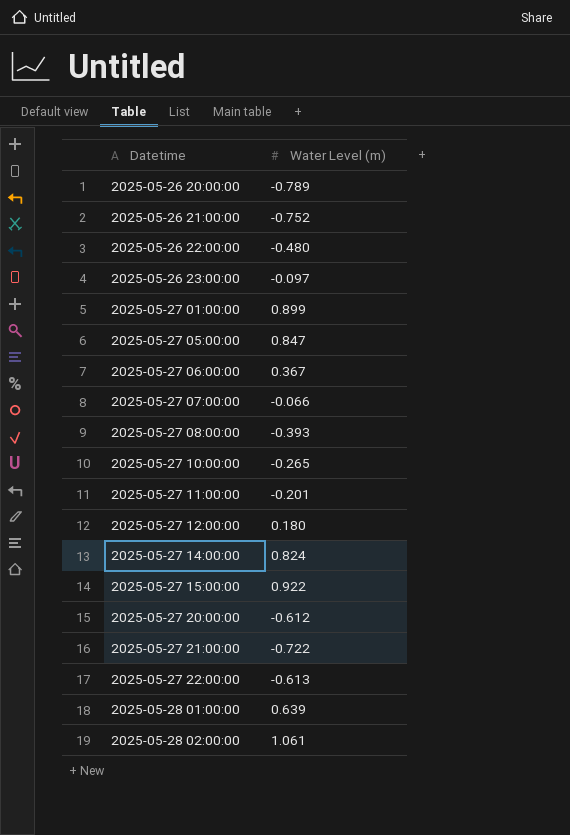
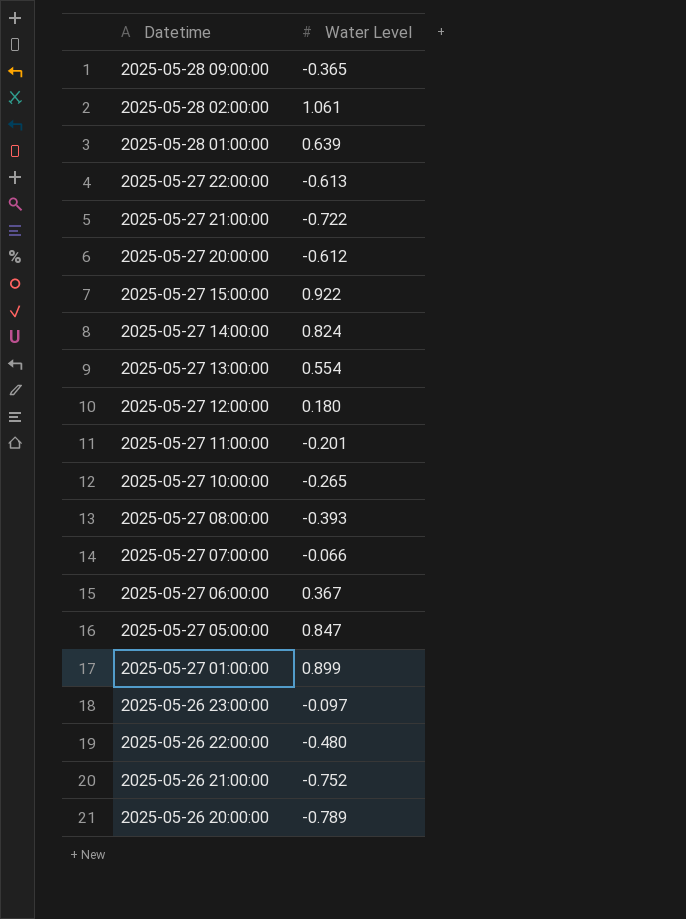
row order: Datetime ascending -> Datetime descending
column name: Water Level (m) -> Water Level
row 2025-05-28 09:00:00: none -> -0.365
row 2025-05-27 13:00:00: none -> 0.554

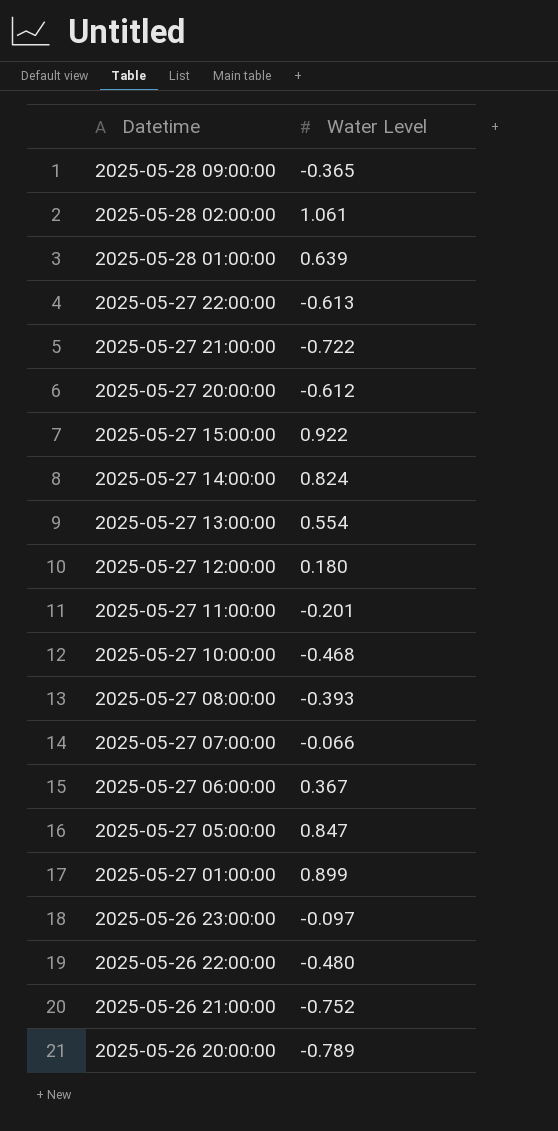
2025-05-27 10:00:00 | Water Level: -0.265 -> -0.468

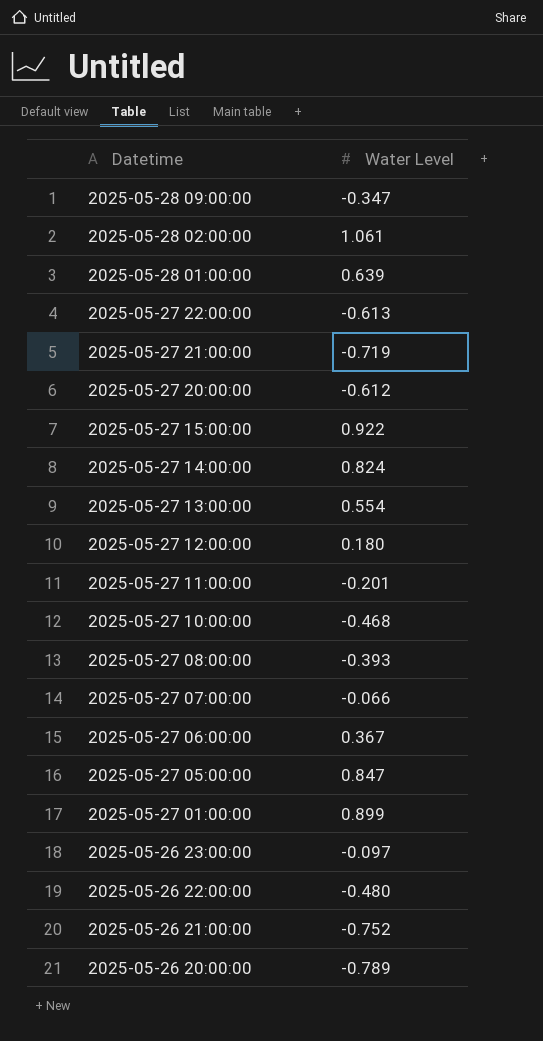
2025-05-28 09:00:00 | Water Level: -0.365 -> -0.347
2025-05-27 21:00:00 | Water Level: -0.722 -> -0.719

